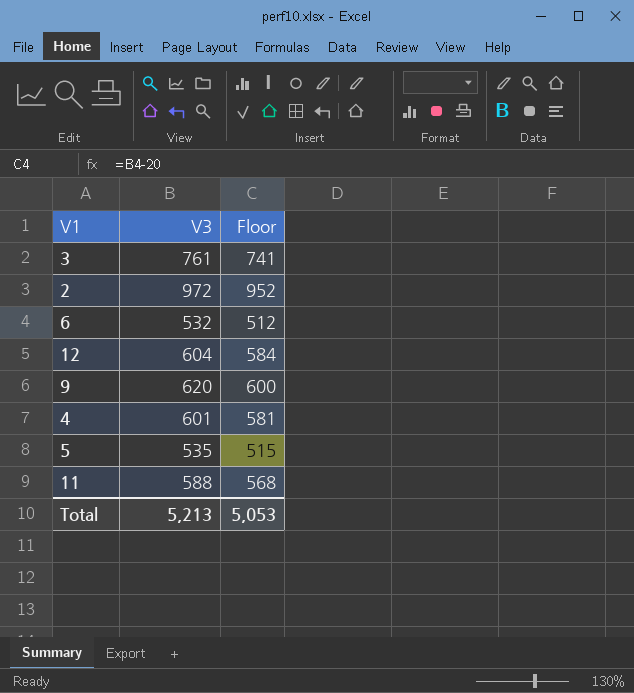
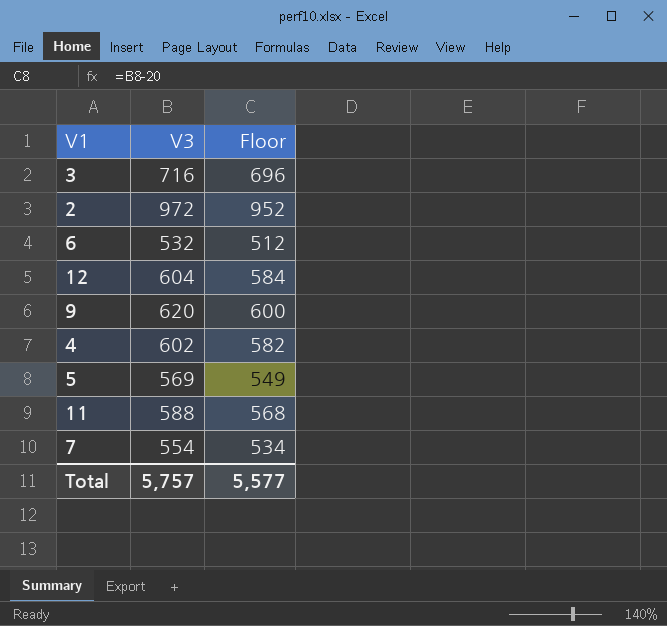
3 | V3: 761 -> 716
3 | Floor: 741 -> 696
4 | V3: 601 -> 602
4 | Floor: 581 -> 582
5 | V3: 535 -> 569
5 | Floor: 515 -> 549
row 7: none -> 554 | 534
Total | V3: 5,213 -> 5,757
Total | Floor: 5,053 -> 5,577

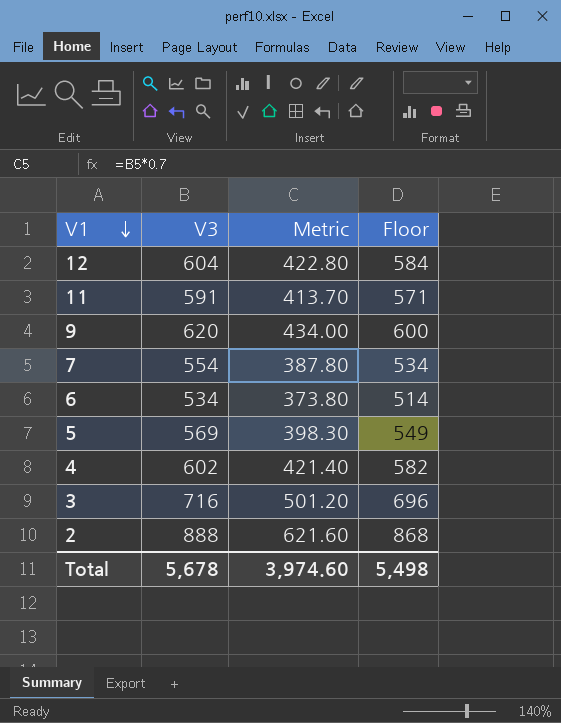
row order: none -> V1 descending
column Metric | formula: none -> [V3] * 0.7
11 | V3: 588 -> 591
11 | Floor: 568 -> 571
6 | V3: 532 -> 534
6 | Floor: 512 -> 514
2 | V3: 972 -> 888
2 | Floor: 952 -> 868
Total | V3: 5,757 -> 5,678
Total | Floor: 5,577 -> 5,498

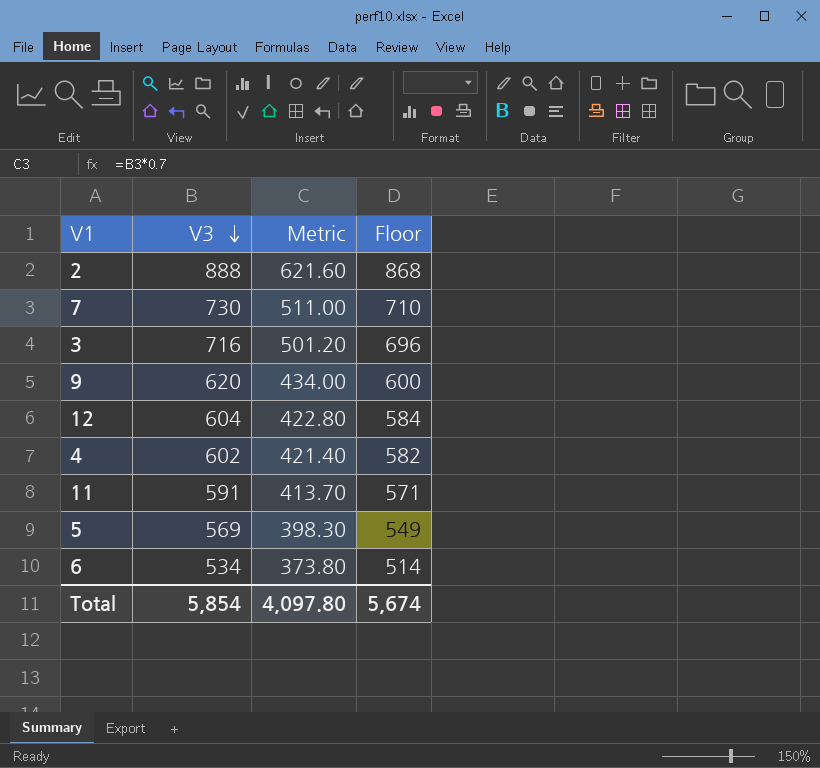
row order: V1 descending -> V3 descending
7 | V3: 554 -> 730
7 | Metric: 387.80 -> 511.00
7 | Floor: 534 -> 710
Total | V3: 5,678 -> 5,854
Total | Metric: 3,974.60 -> 4,097.80
Total | Floor: 5,498 -> 5,674

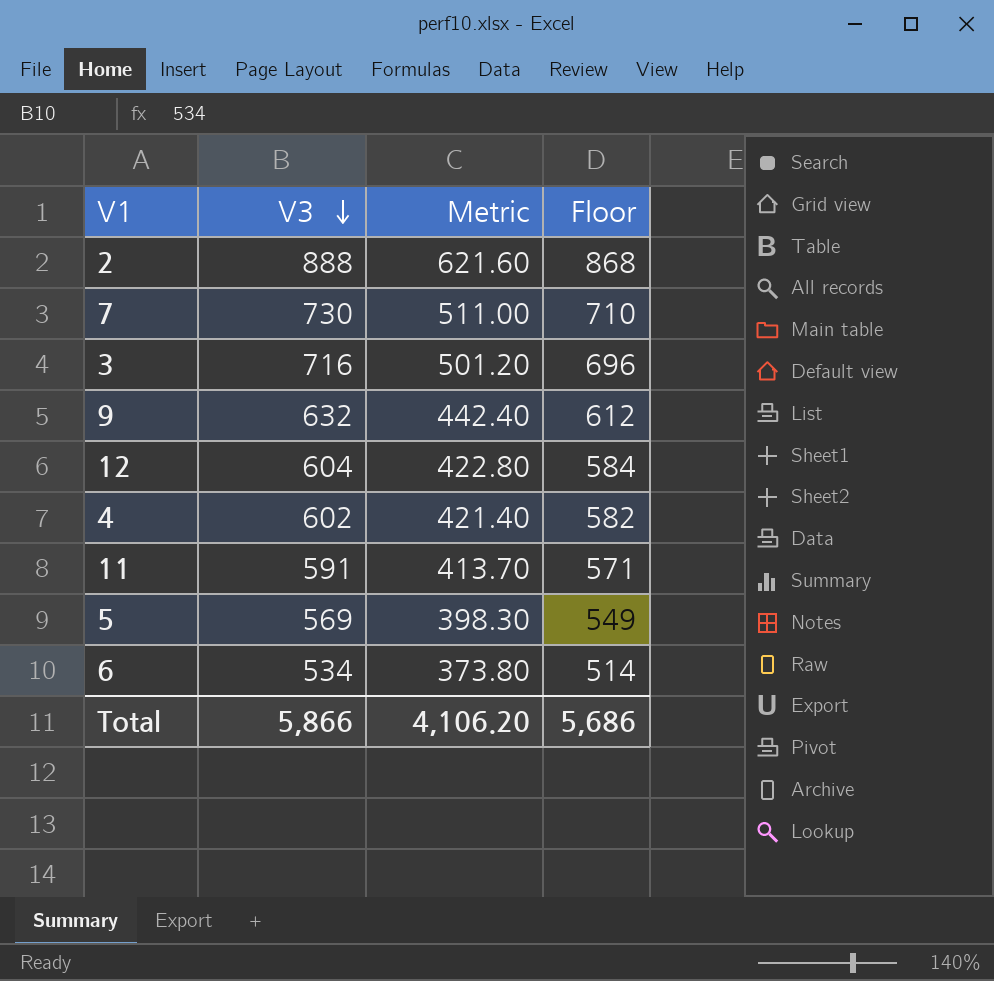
9 | V3: 620 -> 632
9 | Metric: 434.00 -> 442.40
9 | Floor: 600 -> 612
Total | V3: 5,854 -> 5,866
Total | Metric: 4,097.80 -> 4,106.20
Total | Floor: 5,674 -> 5,686

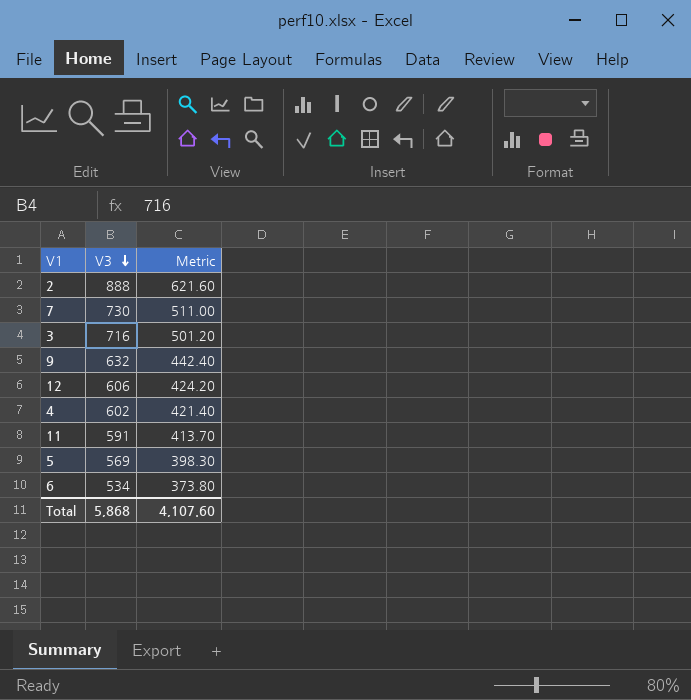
column Floor | formula: [V3] - 20 -> none
12 | V3: 604 -> 606
12 | Metric: 422.80 -> 424.20
Total | V3: 5,866 -> 5,868
Total | Metric: 4,106.20 -> 4,107.60

